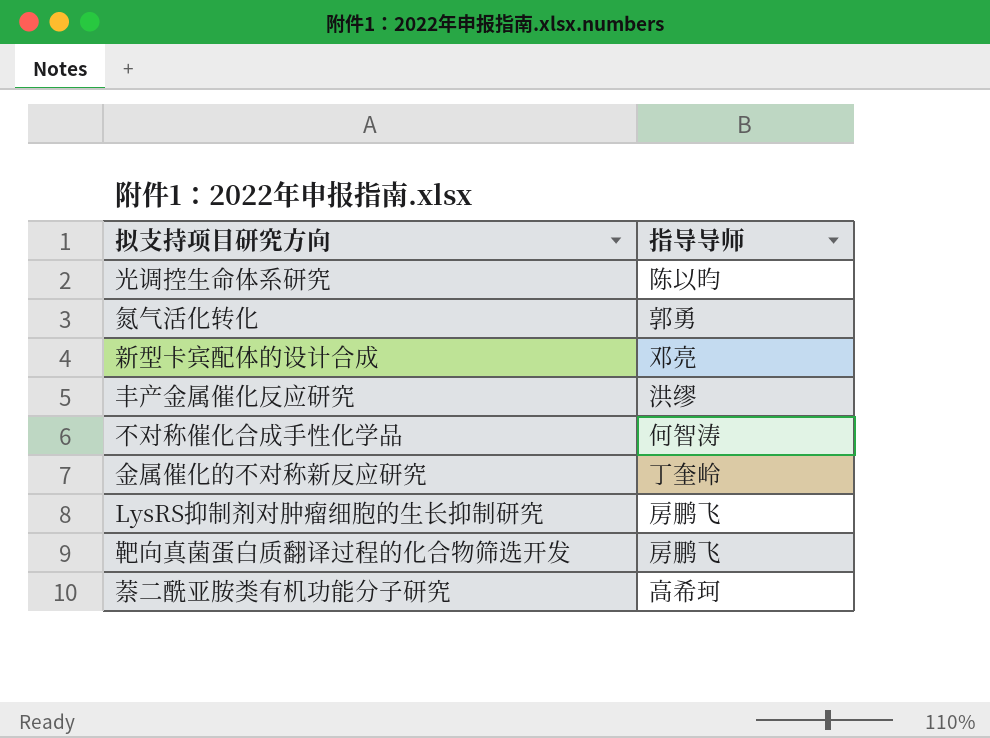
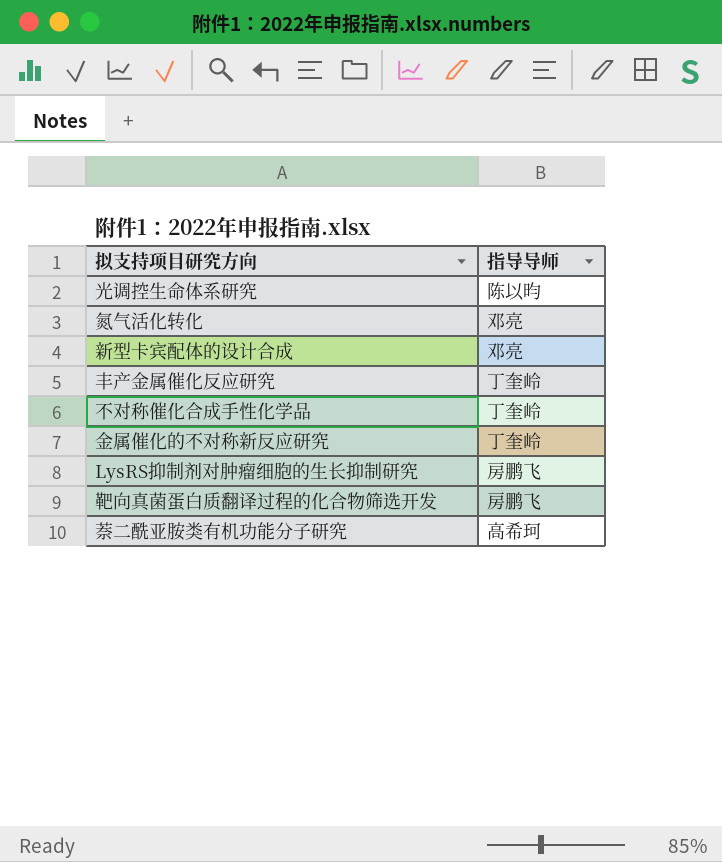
氮气活化转化 | 指导导师: 郭勇 -> 邓亮
丰产金属催化反应研究 | 指导导师: 洪缪 -> 丁奎岭
不对称催化合成手性化学品 | 指导导师: 何智涛 -> 丁奎岭

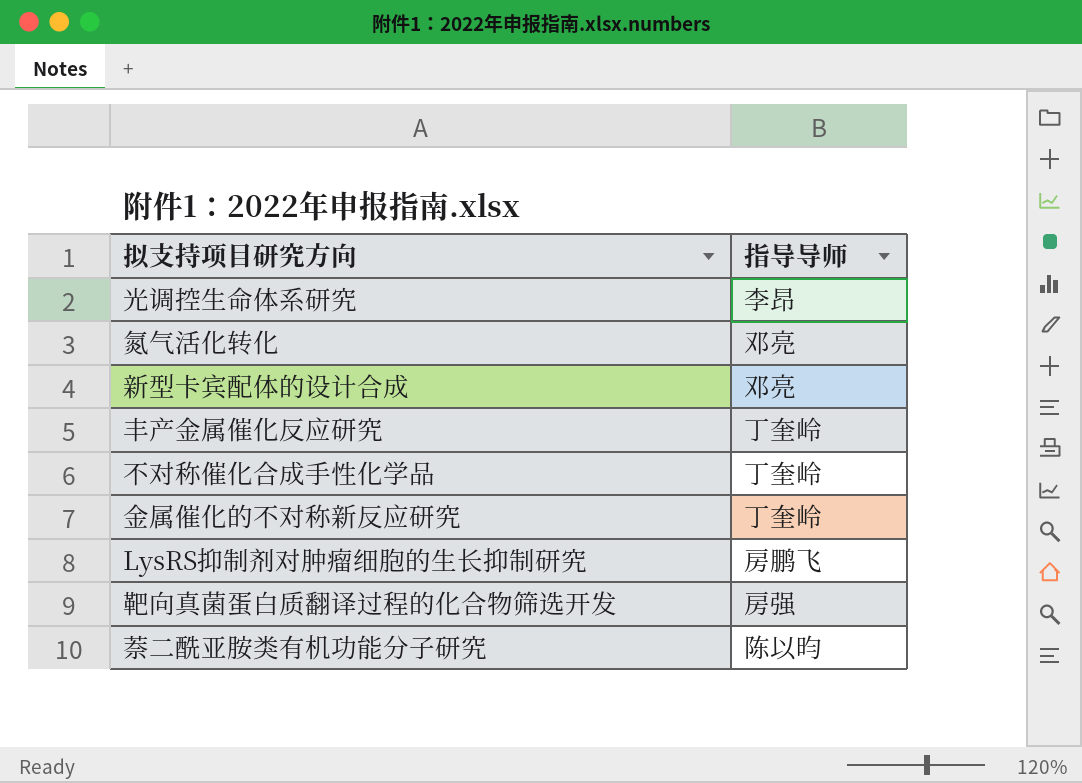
光调控生命体系研究 | 指导导师: 陈以昀 -> 李昂
靶向真菌蛋白质翻译过程的化合物筛选开发 | 指导导师: 房鹏飞 -> 房强
萘二酰亚胺类有机功能分子研究 | 指导导师: 高希珂 -> 陈以昀

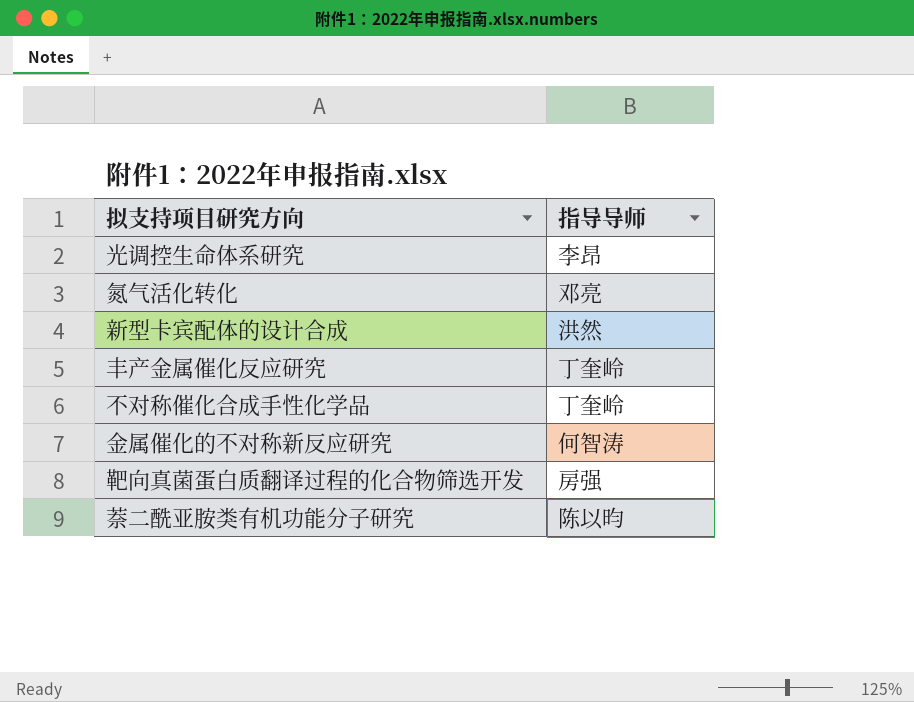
row LysRS抑制剂对肿瘤细胞的生长抑制研究: 房鹏飞 -> none
新型卡宾配体的设计合成 | 指导导师: 邓亮 -> 洪然
金属催化的不对称新反应研究 | 指导导师: 丁奎岭 -> 何智涛

